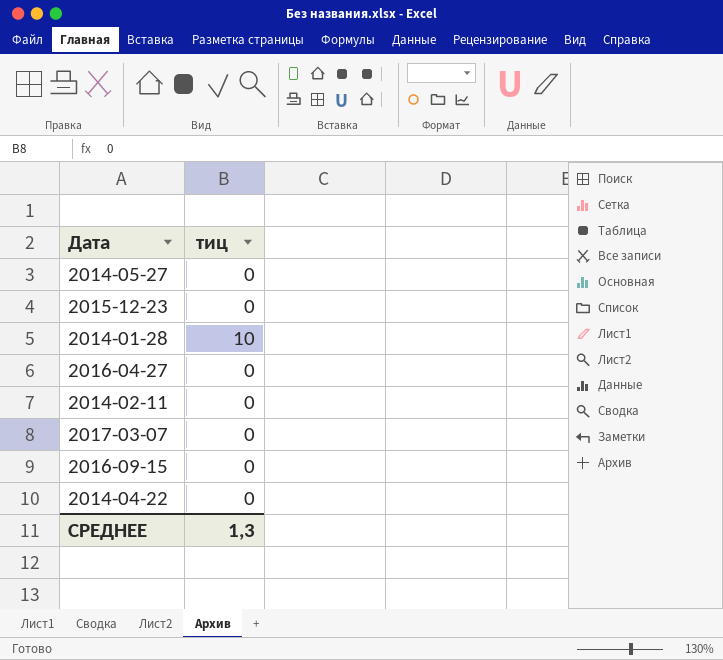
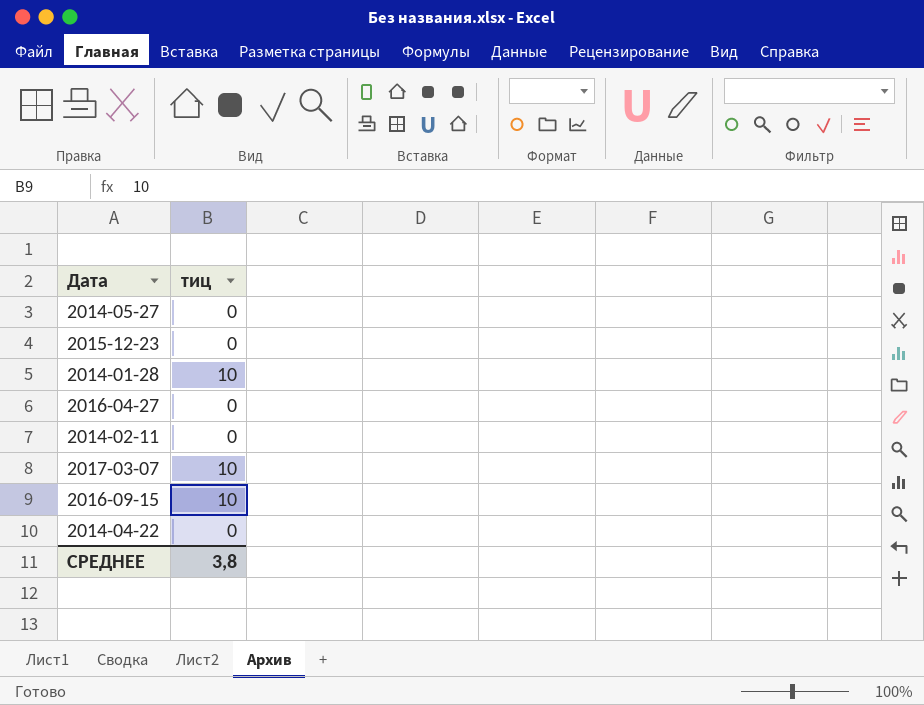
2017-03-07 | тиц: 0 -> 10
2016-09-15 | тиц: 0 -> 10
СРЕДНЕЕ | тиц: 1,3 -> 3,8

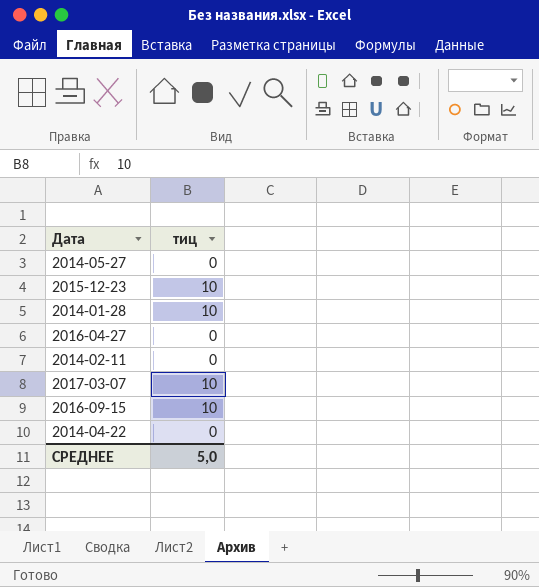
2015-12-23 | тиц: 0 -> 10
СРЕДНЕЕ | тиц: 3,8 -> 5,0

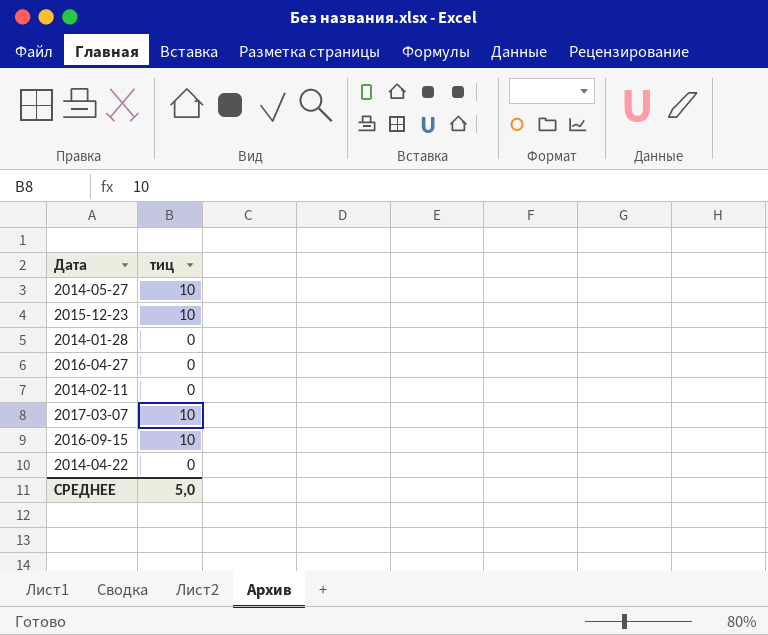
2014-05-27 | тиц: 0 -> 10
2014-01-28 | тиц: 10 -> 0

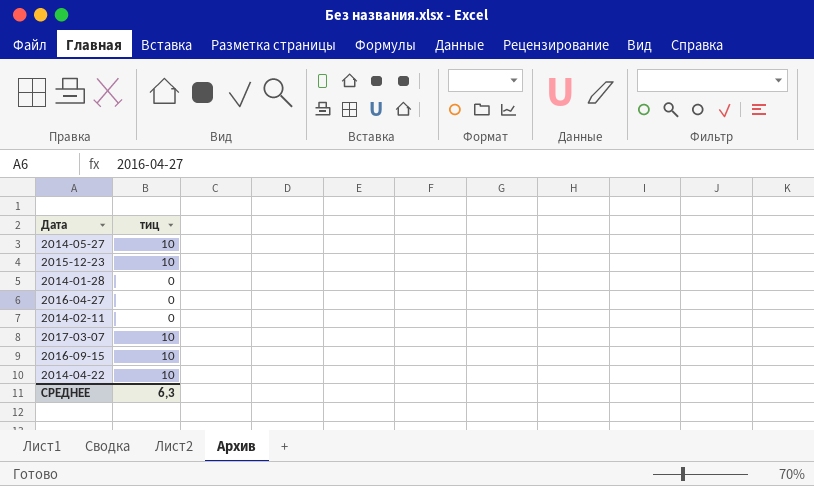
2014-04-22 | тиц: 0 -> 10
СРЕДНЕЕ | тиц: 5,0 -> 6,3

